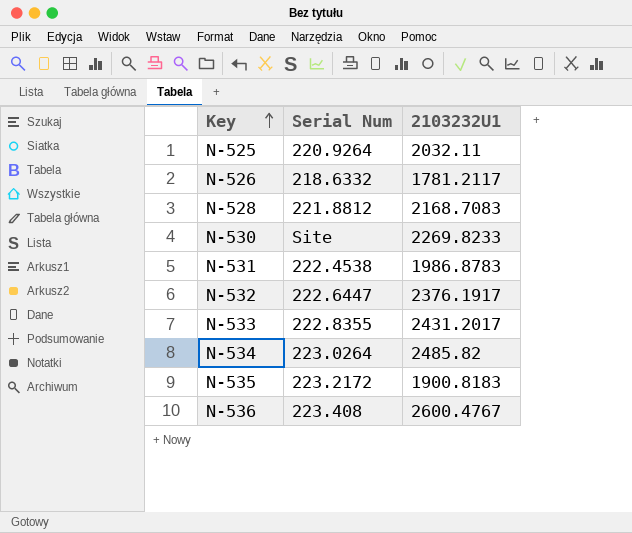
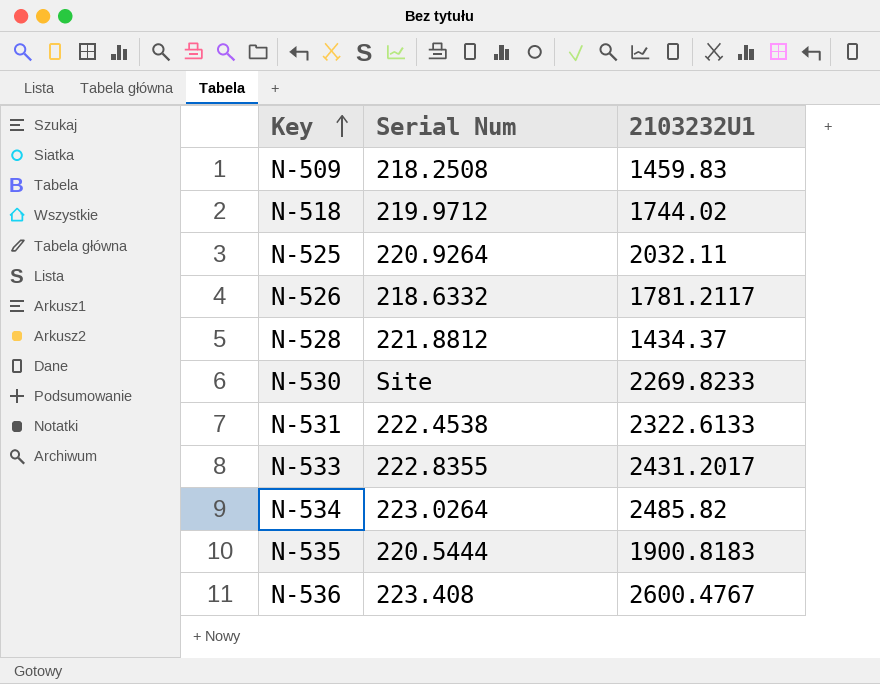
row N-532: 222.6447 | 2376.1917 -> none
row N-509: none -> 218.2508 | 1459.83
row N-518: none -> 219.9712 | 1744.02
N-528 | 2103232U1: 2168.7083 -> 1434.37
N-531 | 2103232U1: 1986.8783 -> 2322.6133
N-535 | Serial Num: 223.2172 -> 220.5444

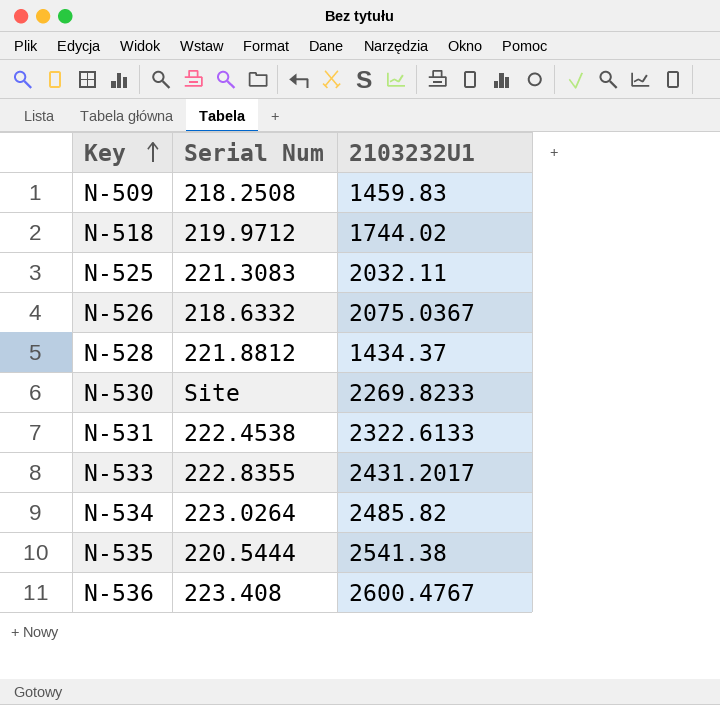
N-525 | Serial Num: 220.9264 -> 221.3083
N-526 | 2103232U1: 1781.2117 -> 2075.0367
N-535 | 2103232U1: 1900.8183 -> 2541.38

